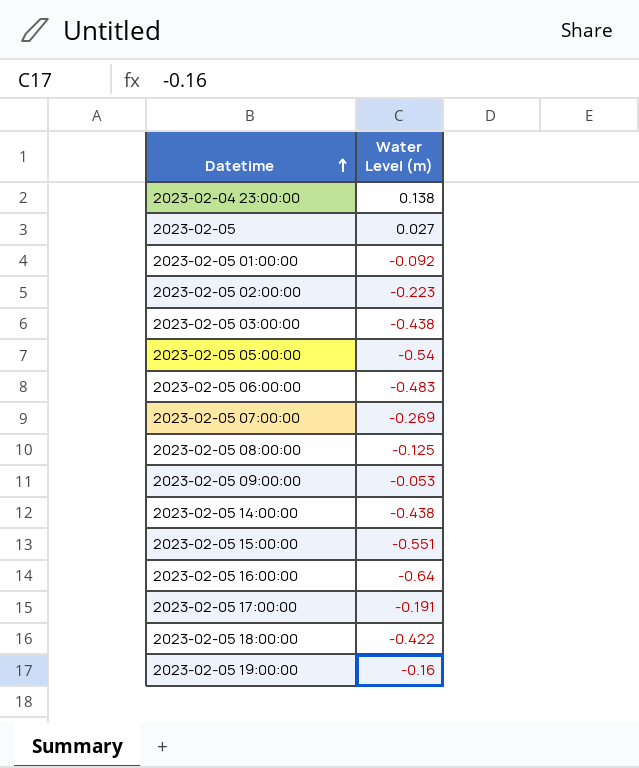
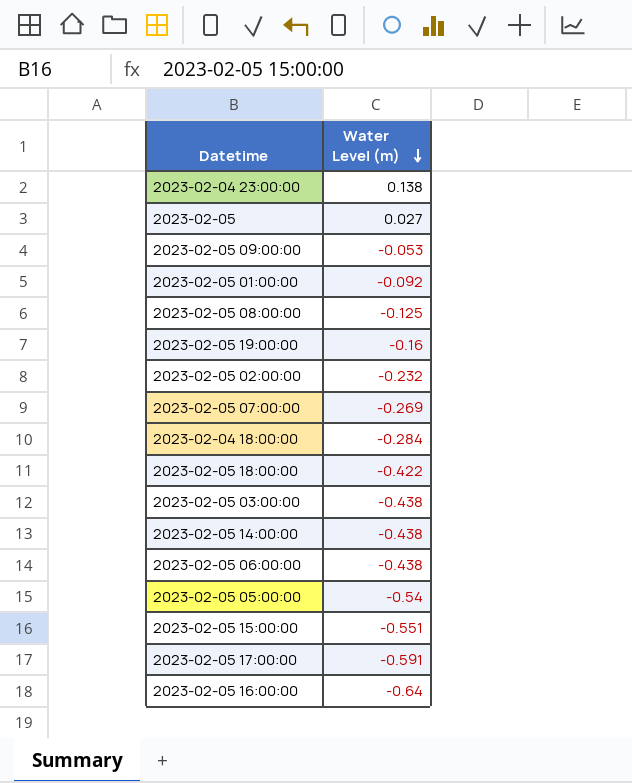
row order: Datetime ascending -> Water Level (m) descending
2023-02-05 02:00:00 | Water Level (m): -0.223 -> -0.232
row 2023-02-04 18:00:00: none -> -0.284
2023-02-05 06:00:00 | Water Level (m): -0.483 -> -0.438
2023-02-05 17:00:00 | Water Level (m): -0.191 -> -0.591

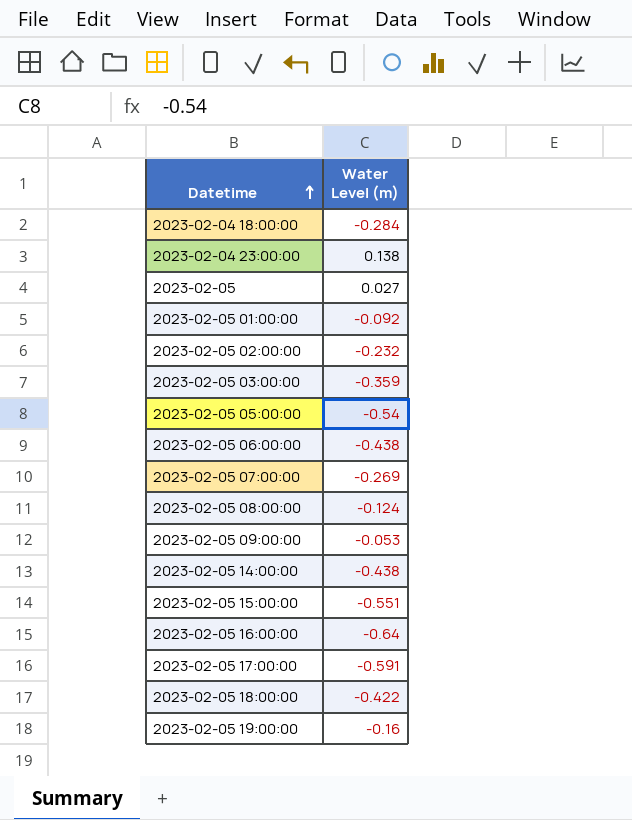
row order: Water Level (m) descending -> Datetime ascending
2023-02-05 03:00:00 | Water Level (m): -0.438 -> -0.359
2023-02-05 08:00:00 | Water Level (m): -0.125 -> -0.124

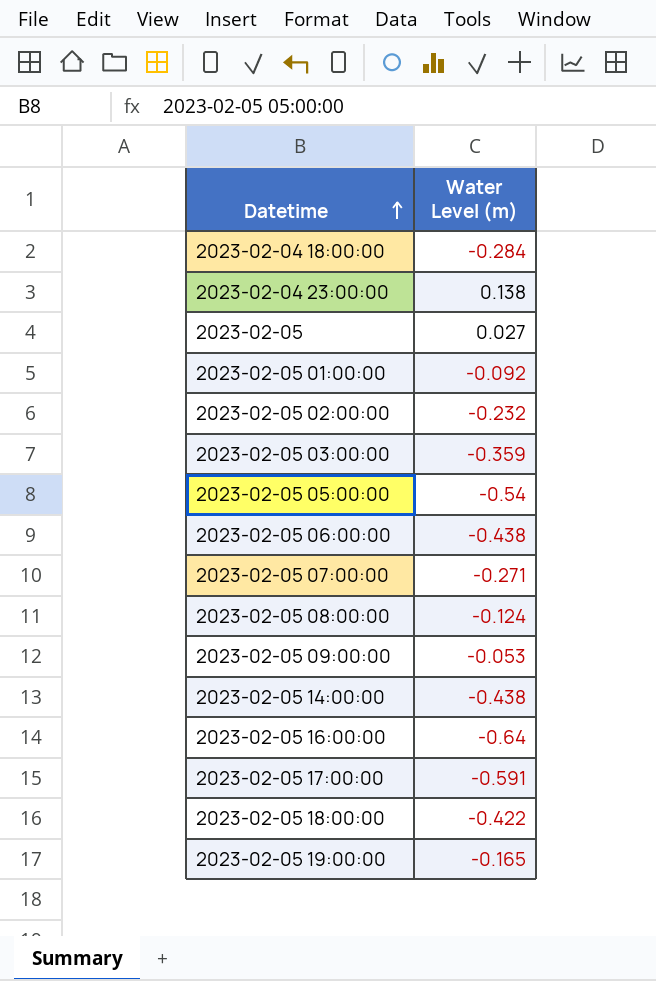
row 2023-02-05 15:00:00: -0.551 -> none
2023-02-05 07:00:00 | Water Level (m): -0.269 -> -0.271
2023-02-05 19:00:00 | Water Level (m): -0.16 -> -0.165

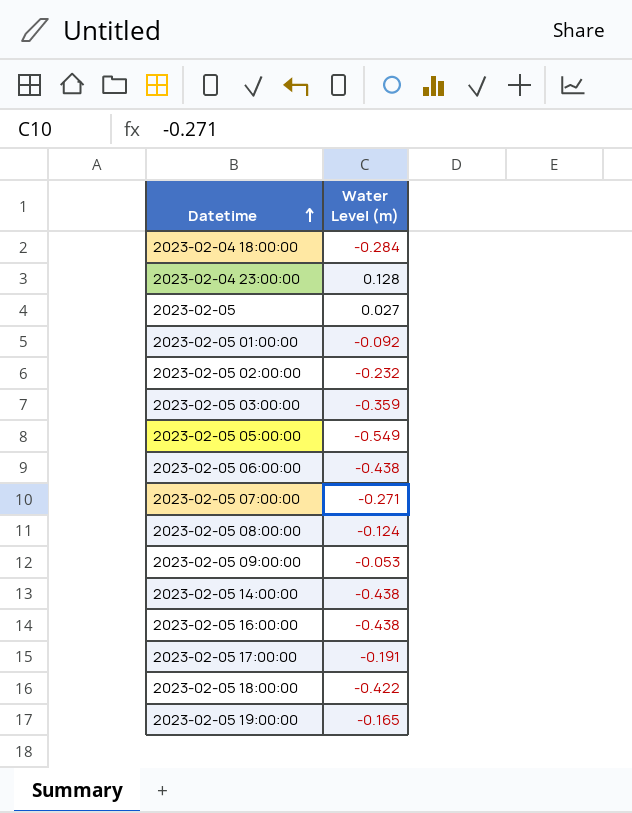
2023-02-04 23:00:00 | Water Level (m): 0.138 -> 0.128
2023-02-05 05:00:00 | Water Level (m): -0.54 -> -0.549
2023-02-05 16:00:00 | Water Level (m): -0.64 -> -0.438
2023-02-05 17:00:00 | Water Level (m): -0.591 -> -0.191

